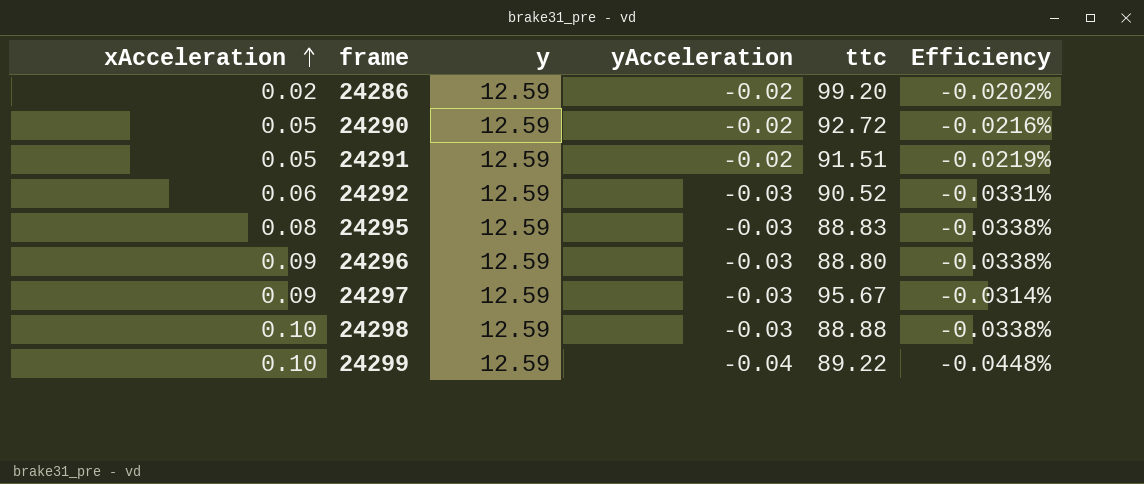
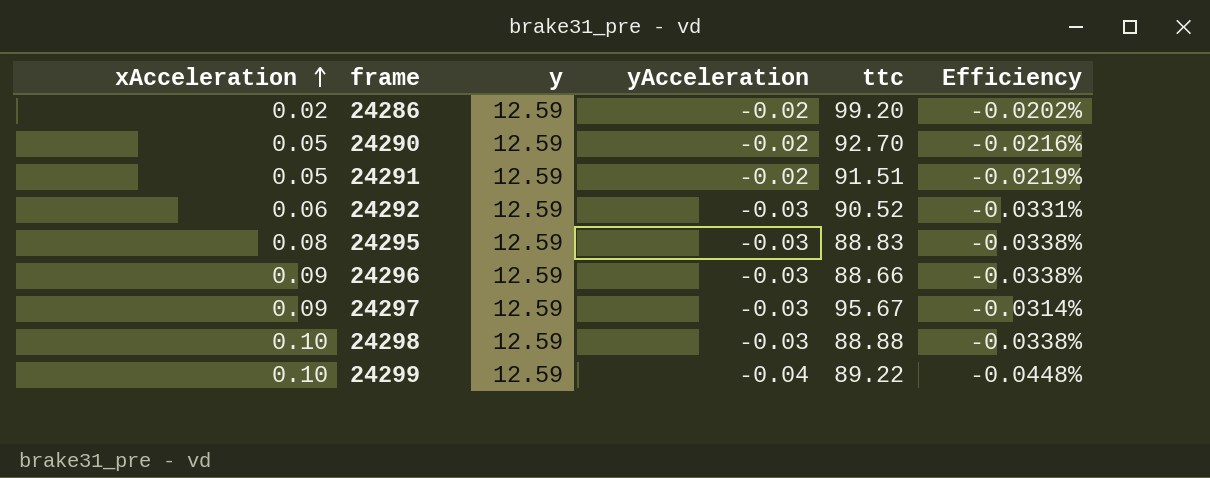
24290 | ttc: 92.72 -> 92.70
24296 | ttc: 88.80 -> 88.66

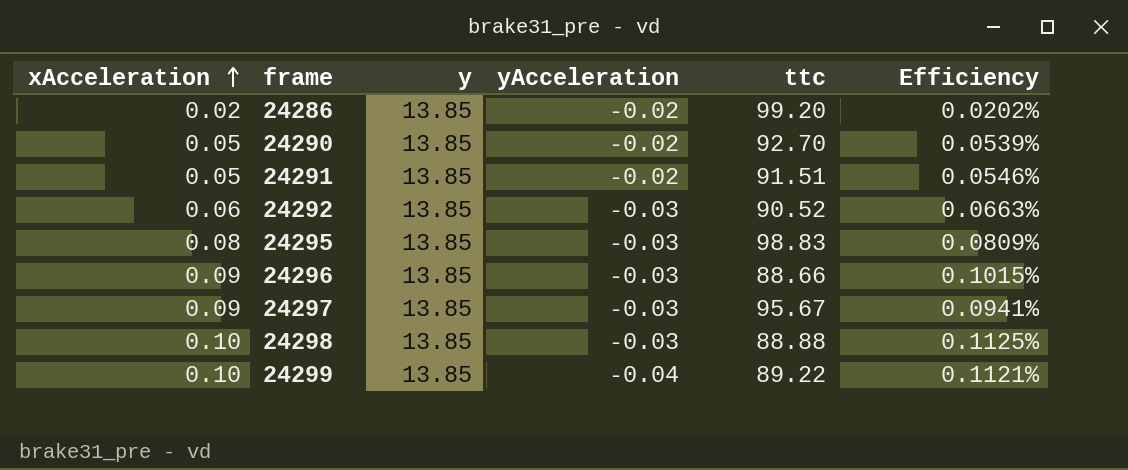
column Efficiency | formula: [yAcceleration] / [ttc] -> [xAcceleration] / [ttc]
24286 | y: 12.59 -> 13.85
24290 | y: 12.59 -> 13.85
24291 | y: 12.59 -> 13.85
24292 | y: 12.59 -> 13.85
24295 | y: 12.59 -> 13.85
24295 | ttc: 88.83 -> 98.83
24296 | y: 12.59 -> 13.85
24297 | y: 12.59 -> 13.85
24298 | y: 12.59 -> 13.85
24299 | y: 12.59 -> 13.85

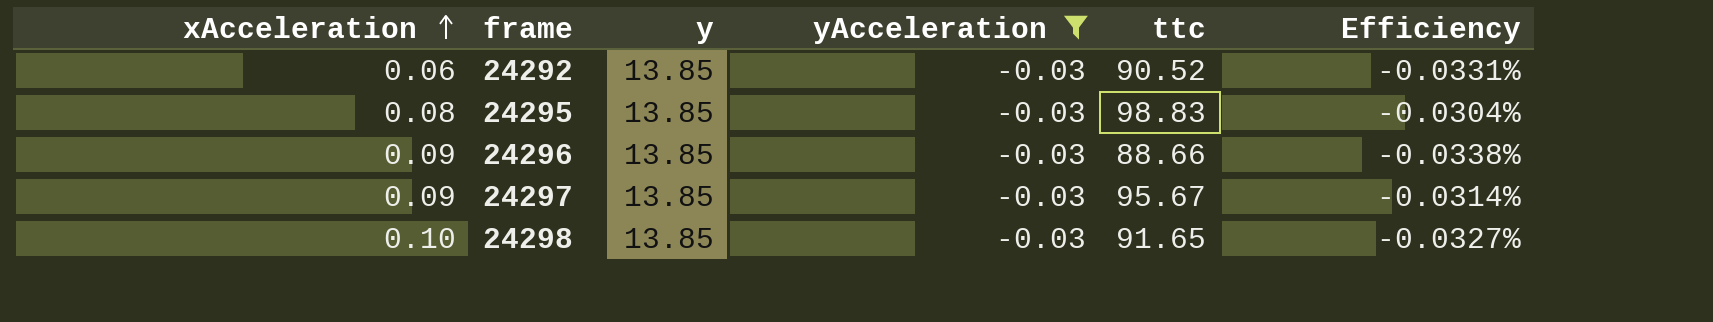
filter: none -> yAcceleration = -0.03
column Efficiency | formula: [xAcceleration] / [ttc] -> [yAcceleration] / [ttc]
24298 | ttc: 88.88 -> 91.65

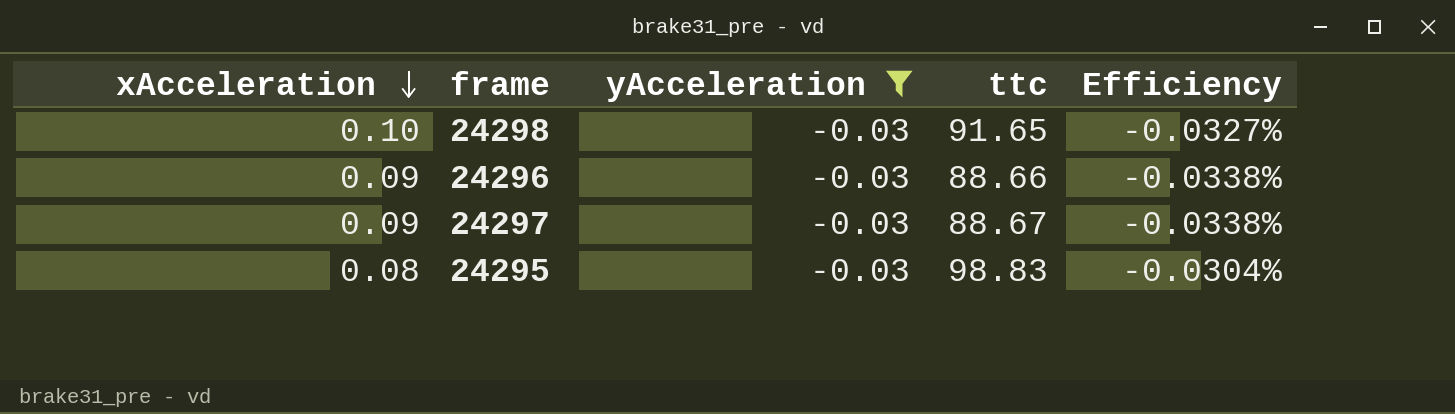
row order: xAcceleration ascending -> xAcceleration descending
column y | position: 3 -> none
row 24292: 0.06 | 13.85 | -0.03 | 90.52 | -0.0331% -> none
24297 | ttc: 95.67 -> 88.67
24297 | Efficiency: -0.0314% -> -0.0338%

